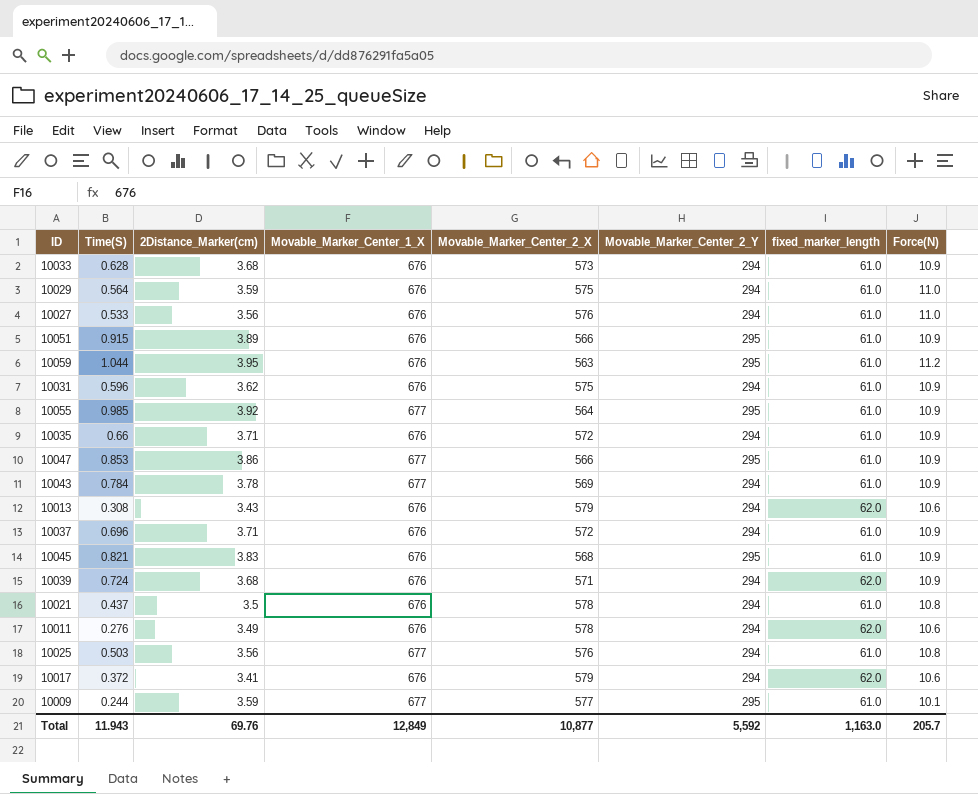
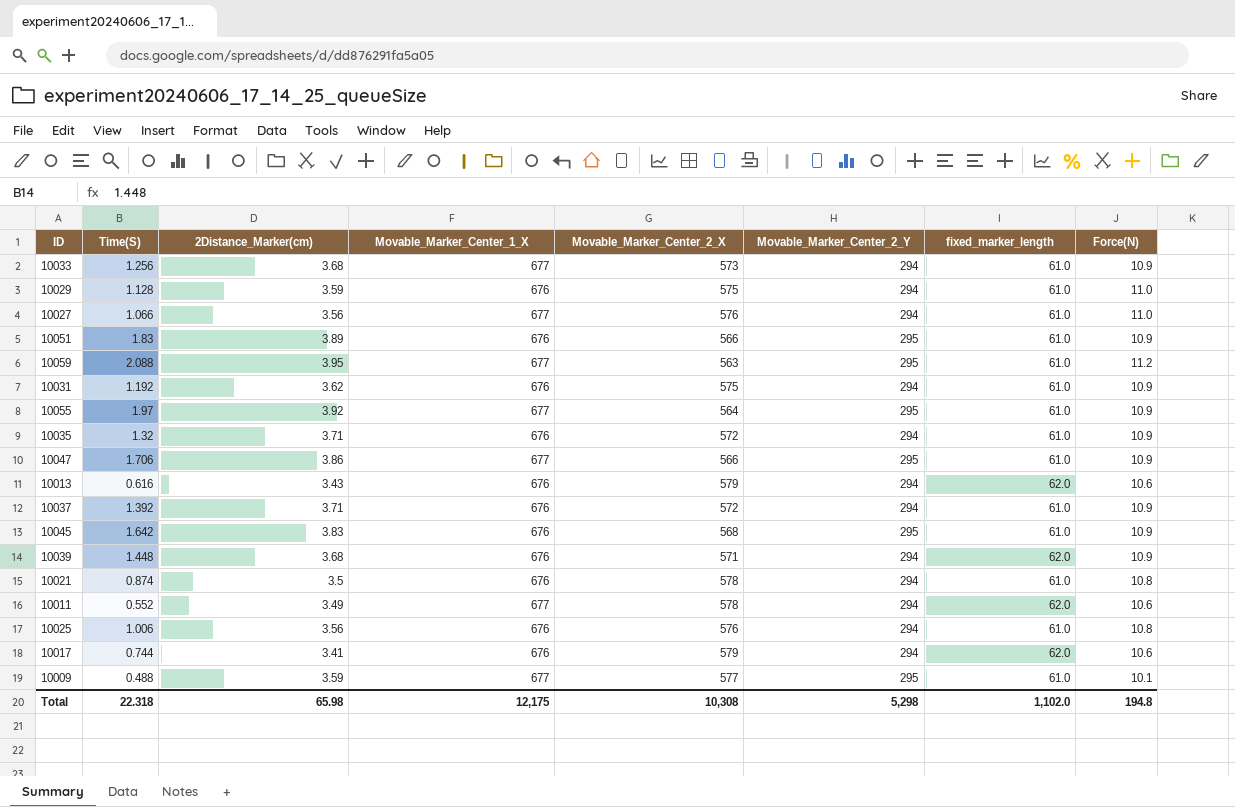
row 10043: 0.784 | 3.78 | 677 | 569 | 294 | 61.0 | 10.9 -> none
10033 | Time(S): 0.628 -> 1.256
10033 | Movable_Marker_Center_1_X: 676 -> 677
10029 | Time(S): 0.564 -> 1.128
10027 | Time(S): 0.533 -> 1.066
10027 | Movable_Marker_Center_1_X: 676 -> 677
10051 | Time(S): 0.915 -> 1.83
10059 | Time(S): 1.044 -> 2.088
10059 | Movable_Marker_Center_1_X: 676 -> 677
10031 | Time(S): 0.596 -> 1.192
10055 | Time(S): 0.985 -> 1.97
10035 | Time(S): 0.66 -> 1.32
10047 | Time(S): 0.853 -> 1.706
10013 | Time(S): 0.308 -> 0.616
10037 | Time(S): 0.696 -> 1.392
10045 | Time(S): 0.821 -> 1.642
10039 | Time(S): 0.724 -> 1.448
10021 | Time(S): 0.437 -> 0.874
10011 | Time(S): 0.276 -> 0.552
10011 | Movable_Marker_Center_1_X: 676 -> 677
10025 | Time(S): 0.503 -> 1.006
10025 | Movable_Marker_Center_1_X: 677 -> 676
10017 | Time(S): 0.372 -> 0.744
10009 | Time(S): 0.244 -> 0.488
Total | Time(S): 11.943 -> 22.318
Total | 2Distance_Marker(cm): 69.76 -> 65.98
Total | Movable_Marker_Center_1_X: 12,849 -> 12,175
Total | Movable_Marker_Center_2_X: 10,877 -> 10,308
Total | Movable_Marker_Center_2_Y: 5,592 -> 5,298
Total | fixed_marker_length: 1,163.0 -> 1,102.0
Total | Force(N): 205.7 -> 194.8

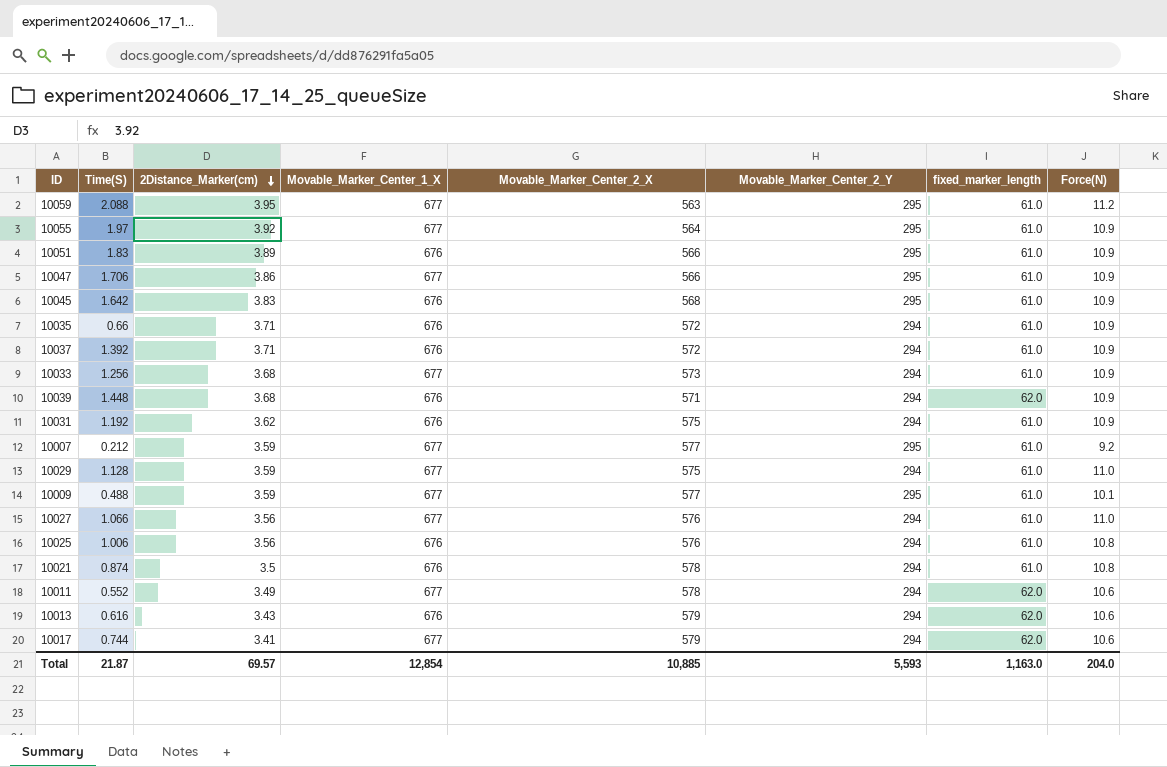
row order: none -> 2Distance_Marker(cm) descending
10035 | Time(S): 1.32 -> 0.66
row 10007: none -> 0.212 | 3.59 | 677 | 577 | 295 | 61.0 | 9.2
10029 | Movable_Marker_Center_1_X: 676 -> 677
10017 | Movable_Marker_Center_1_X: 676 -> 677
Total | Time(S): 22.318 -> 21.87
Total | 2Distance_Marker(cm): 65.98 -> 69.57
Total | Movable_Marker_Center_1_X: 12,175 -> 12,854
Total | Movable_Marker_Center_2_X: 10,308 -> 10,885
Total | Movable_Marker_Center_2_Y: 5,298 -> 5,593
Total | fixed_marker_length: 1,102.0 -> 1,163.0
Total | Force(N): 194.8 -> 204.0

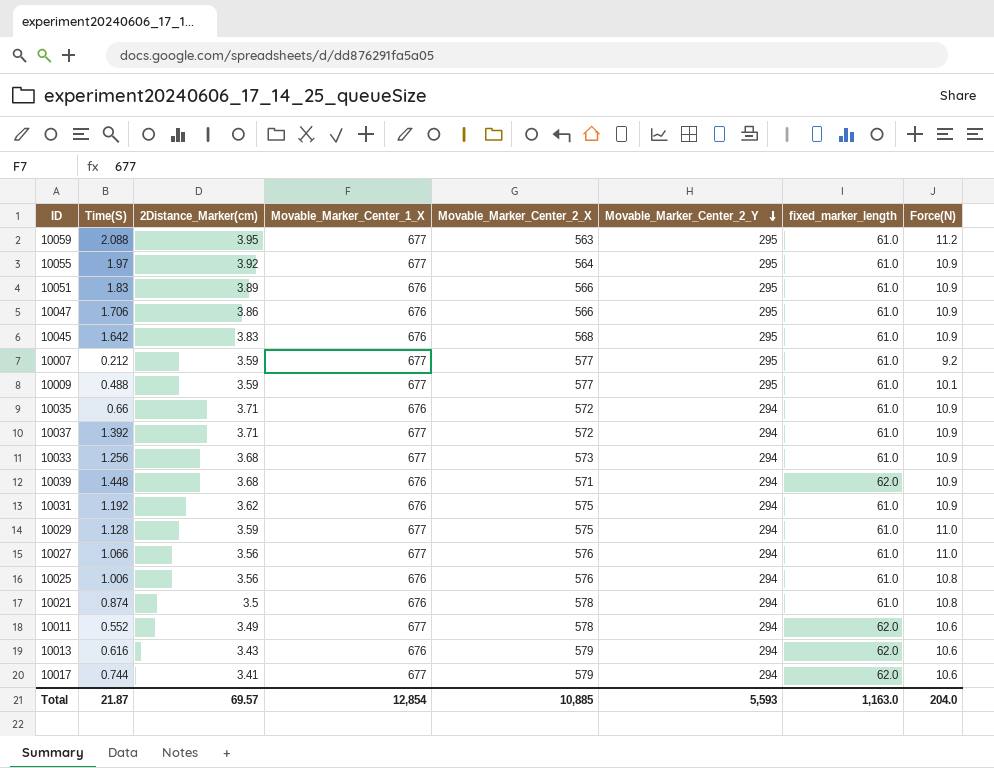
row order: 2Distance_Marker(cm) descending -> Movable_Marker_Center_2_Y descending
10047 | Movable_Marker_Center_1_X: 677 -> 676
10037 | Movable_Marker_Center_1_X: 676 -> 677

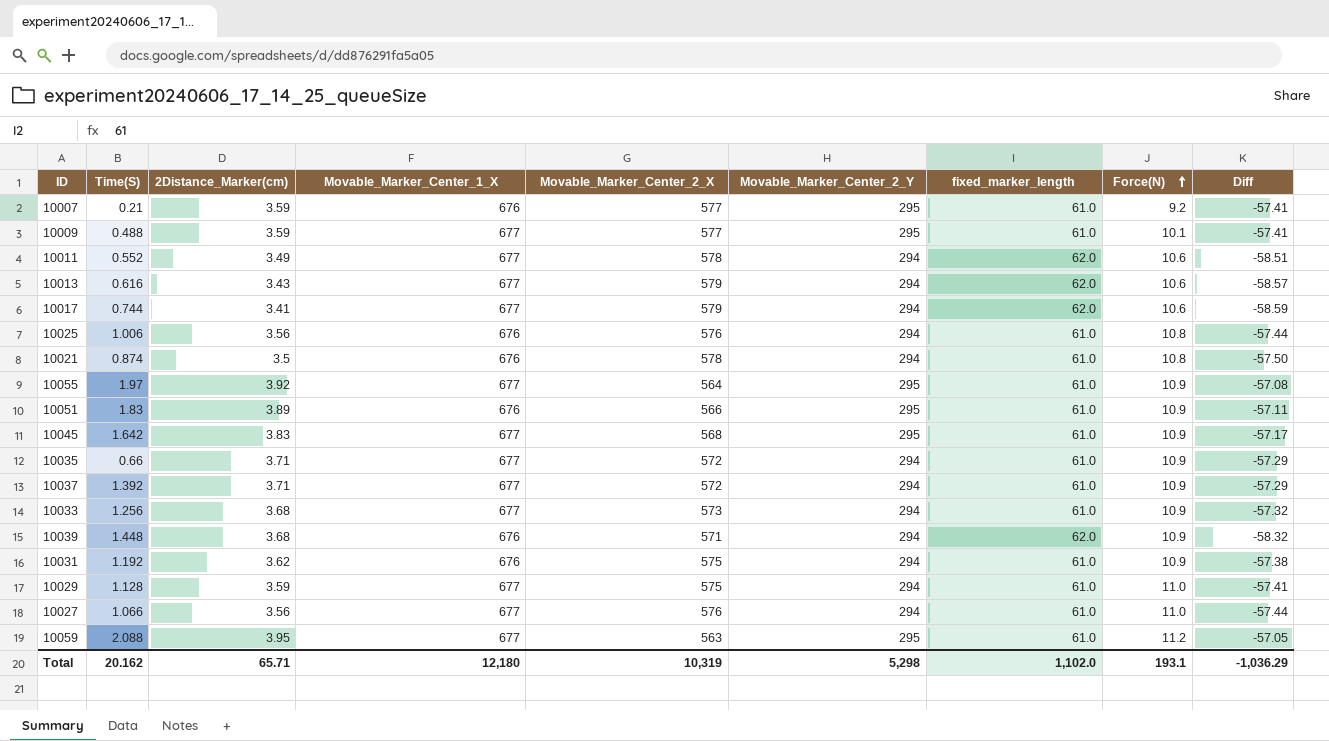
row order: Movable_Marker_Center_2_Y descending -> Force(N) ascending
column Diff | formula: none -> [2Distance_Marker(cm)] - [fixed_marker_length]
row 10047: 1.706 | 3.86 | 676 | 566 | 295 | 61.0 | 10.9 -> none
10007 | Time(S): 0.212 -> 0.21
10007 | Movable_Marker_Center_1_X: 677 -> 676
10013 | Movable_Marker_Center_1_X: 676 -> 677
10045 | Movable_Marker_Center_1_X: 676 -> 677
10035 | Movable_Marker_Center_1_X: 676 -> 677
Total | Time(S): 21.87 -> 20.162
Total | 2Distance_Marker(cm): 69.57 -> 65.71
Total | Movable_Marker_Center_1_X: 12,854 -> 12,180
Total | Movable_Marker_Center_2_X: 10,885 -> 10,319
Total | Movable_Marker_Center_2_Y: 5,593 -> 5,298
Total | fixed_marker_length: 1,163.0 -> 1,102.0
Total | Force(N): 204.0 -> 193.1

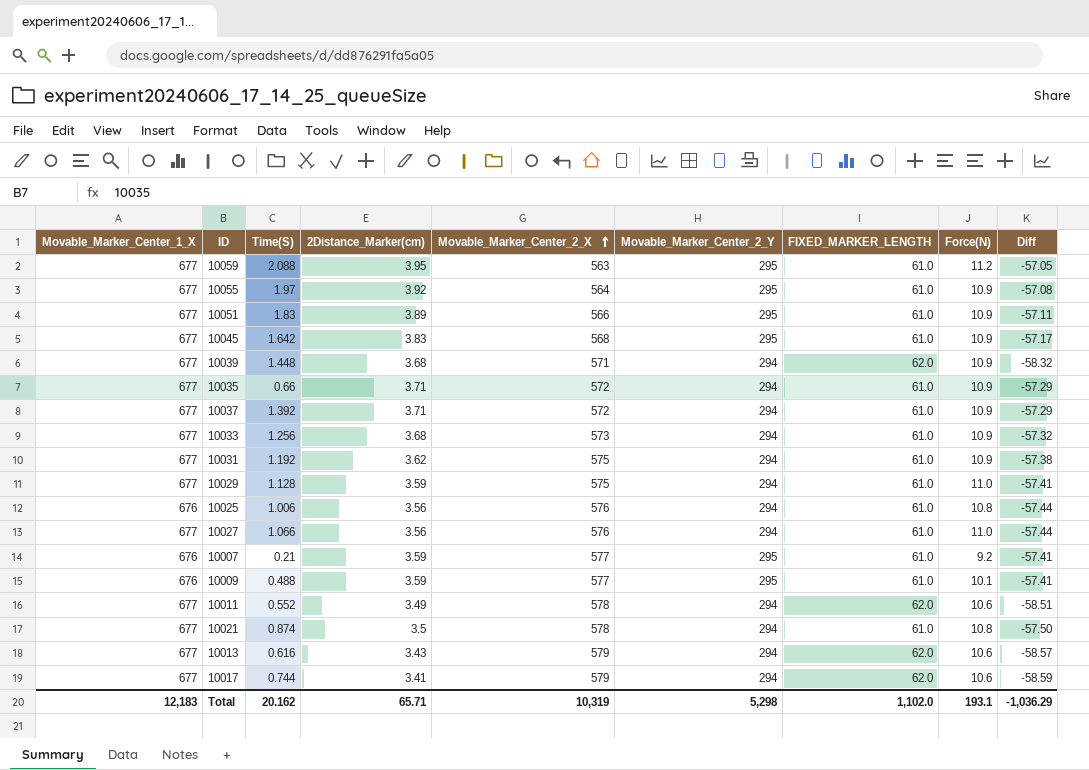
row order: Force(N) ascending -> Movable_Marker_Center_2_X ascending
column Movable_Marker_Center_1_X | position: 4 -> 1
column name: fixed_marker_length -> FIXED_MARKER_LENGTH
10051 | Movable_Marker_Center_1_X: 676 -> 677
10039 | Movable_Marker_Center_1_X: 676 -> 677
10031 | Movable_Marker_Center_1_X: 676 -> 677
10009 | Movable_Marker_Center_1_X: 677 -> 676
10021 | Movable_Marker_Center_1_X: 676 -> 677
Total | Movable_Marker_Center_1_X: 12,180 -> 12,183

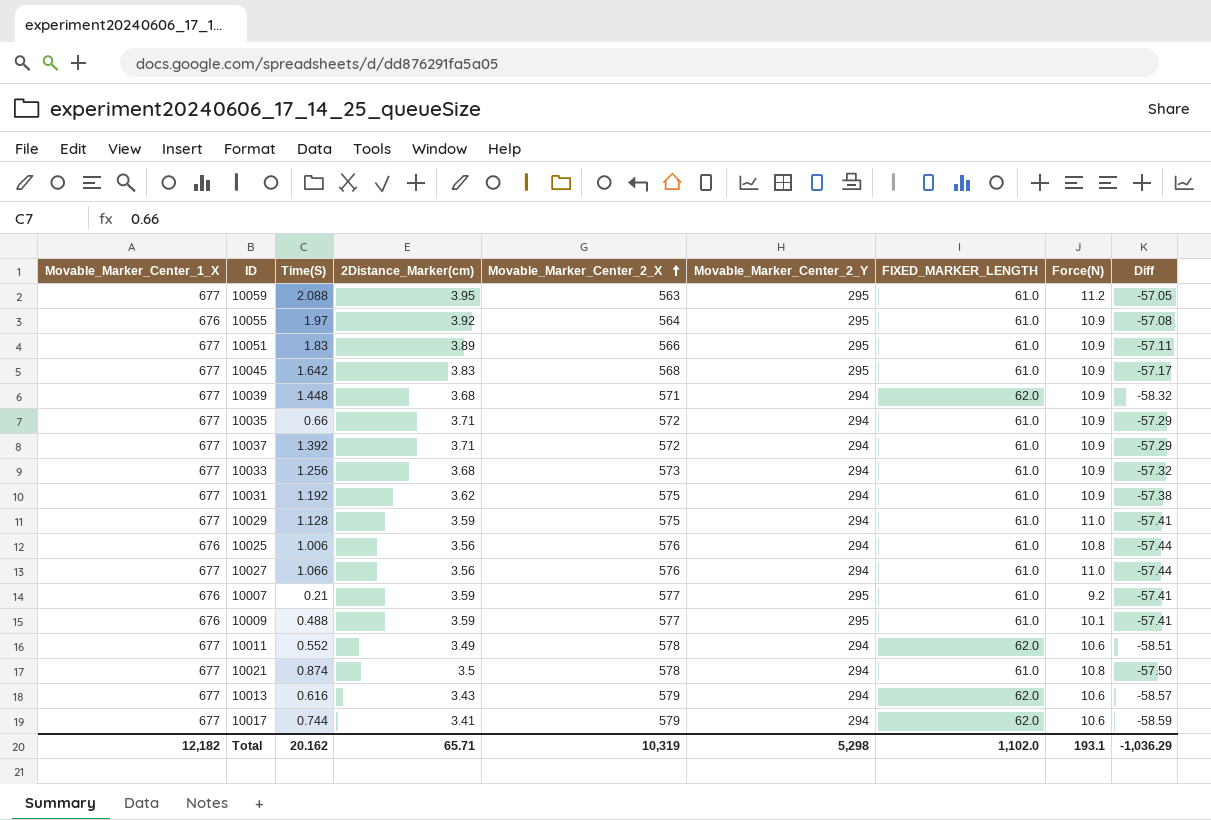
10055 | Movable_Marker_Center_1_X: 677 -> 676
Total | Movable_Marker_Center_1_X: 12,183 -> 12,182

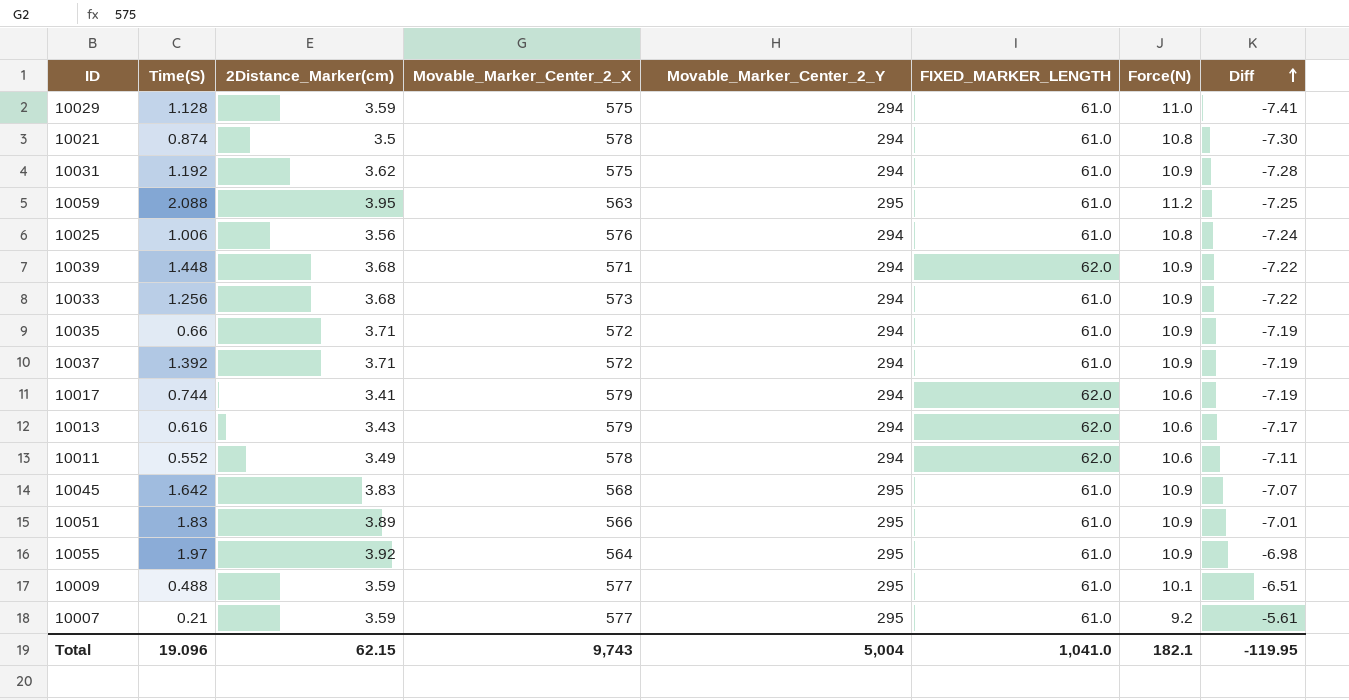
row order: Movable_Marker_Center_2_X ascending -> Diff ascending
column Movable_Marker_Center_1_X | position: 1 -> none
column Diff | formula: [2Distance_Marker(cm)] - [FIXED_MARKER_LENGTH] -> [2Distance_Marker(cm)] - [Force(N)]
row 10027: 677 | 1.066 | 3.56 | 576 | 294 | 61.0 | 11.0 | -57.44 -> none
Total | Time(S): 20.162 -> 19.096
Total | 2Distance_Marker(cm): 65.71 -> 62.15
Total | Movable_Marker_Center_2_X: 10,319 -> 9,743
Total | Movable_Marker_Center_2_Y: 5,298 -> 5,004
Total | FIXED_MARKER_LENGTH: 1,102.0 -> 1,041.0
Total | Force(N): 193.1 -> 182.1
Total | Diff: -1,036.29 -> -119.95

